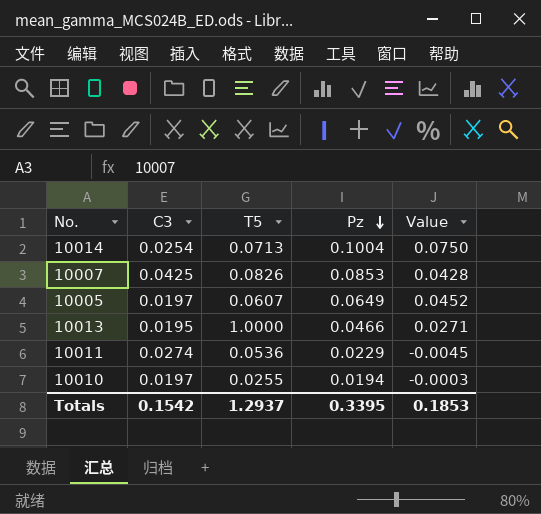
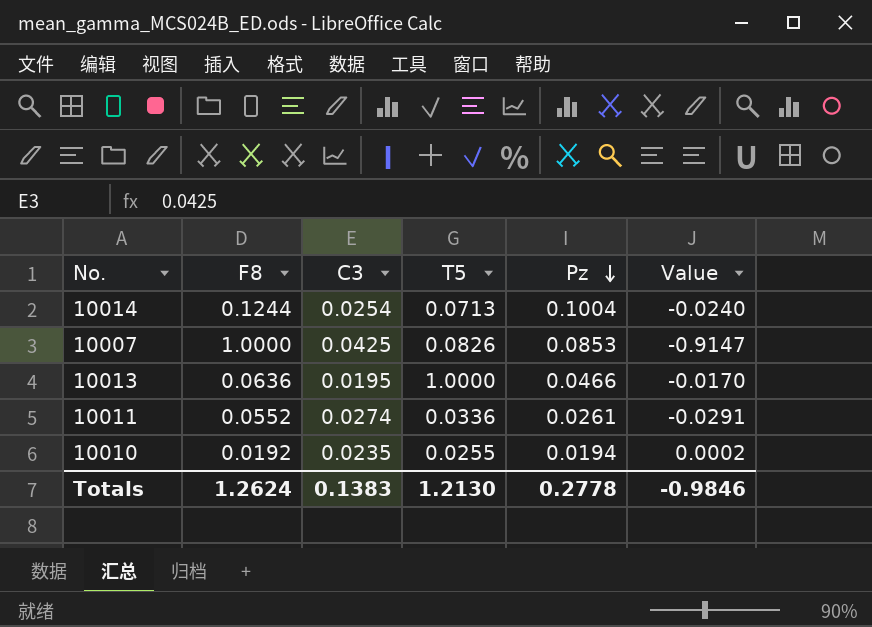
column F8 | position: none -> 2
column Value | formula: [Pz] - [C3] -> [Pz] - [F8]
row 10005: 0.0197 | 0.0607 | 0.0649 | 0.0452 -> none
10011 | T5: 0.0536 -> 0.0336
10011 | Pz: 0.0229 -> 0.0261
10010 | C3: 0.0197 -> 0.0235
Totals | C3: 0.1542 -> 0.1383
Totals | T5: 1.2937 -> 1.2130
Totals | Pz: 0.3395 -> 0.2778
Totals | Value: 0.1853 -> -0.9846

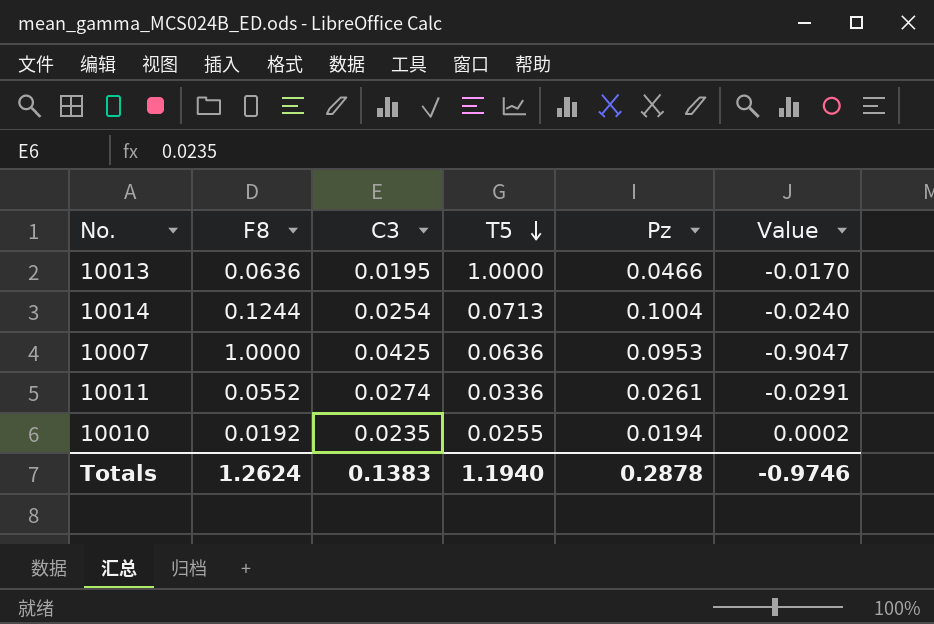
row order: Pz descending -> T5 descending
10007 | T5: 0.0826 -> 0.0636
10007 | Pz: 0.0853 -> 0.0953
10007 | Value: -0.9147 -> -0.9047
Totals | T5: 1.2130 -> 1.1940
Totals | Pz: 0.2778 -> 0.2878
Totals | Value: -0.9846 -> -0.9746

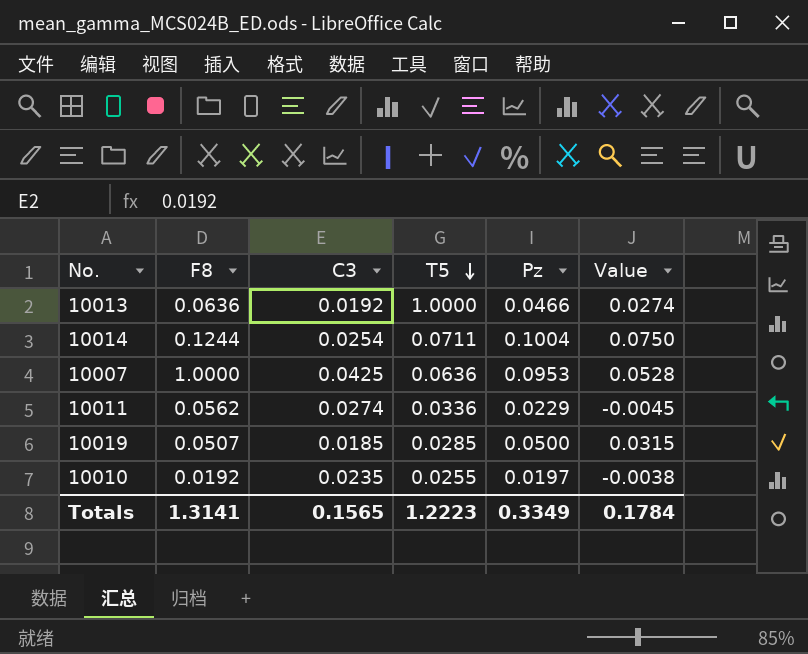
column Value | formula: [Pz] - [F8] -> [Pz] - [C3]
10013 | C3: 0.0195 -> 0.0192
10014 | T5: 0.0713 -> 0.0711
10011 | F8: 0.0552 -> 0.0562
10011 | Pz: 0.0261 -> 0.0229
row 10019: none -> 0.0507 | 0.0185 | 0.0285 | 0.0500 | 0.0315
10010 | Pz: 0.0194 -> 0.0197
Totals | F8: 1.2624 -> 1.3141
Totals | C3: 0.1383 -> 0.1565
Totals | T5: 1.1940 -> 1.2223
Totals | Pz: 0.2878 -> 0.3349
Totals | Value: -0.9746 -> 0.1784

